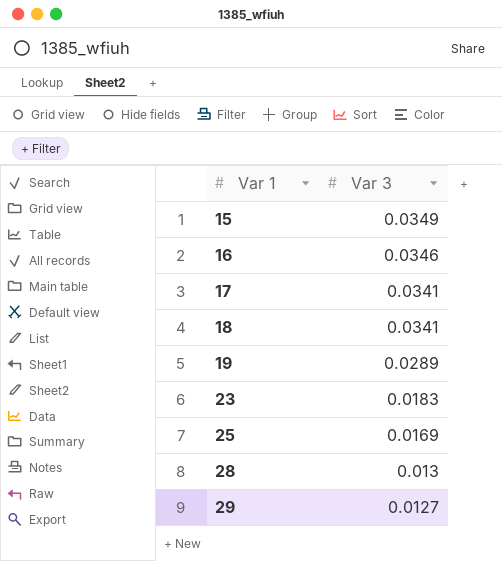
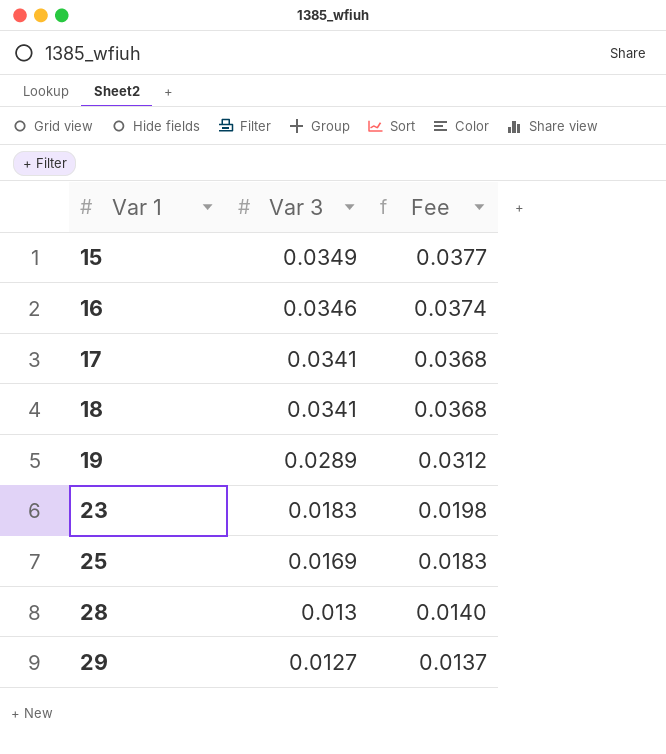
column Fee | formula: none -> [Var 3] * 1.08

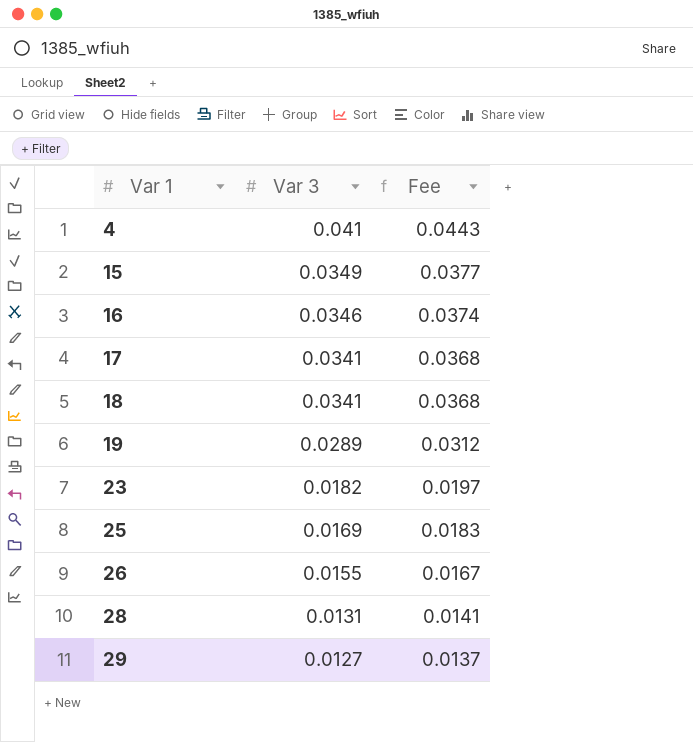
row 4: none -> 0.041 | 0.0443
23 | Var 3: 0.0183 -> 0.0182
23 | Fee: 0.0198 -> 0.0197
row 26: none -> 0.0155 | 0.0167
28 | Var 3: 0.013 -> 0.0131
28 | Fee: 0.0140 -> 0.0141

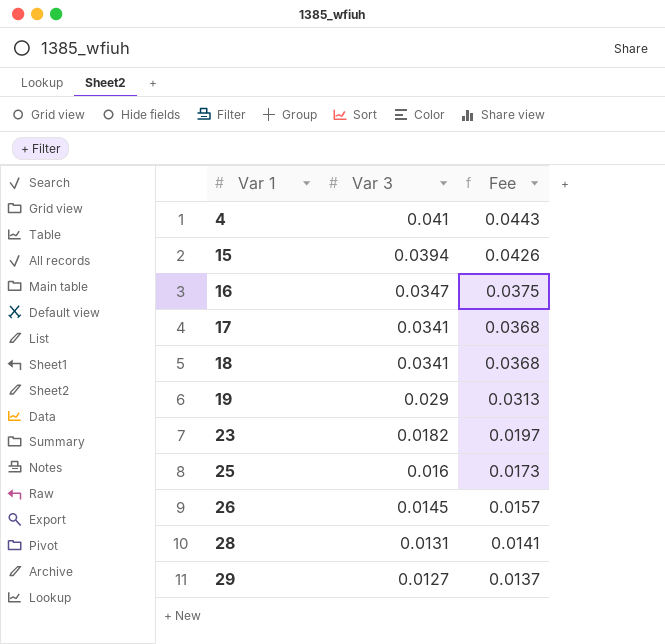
15 | Var 3: 0.0349 -> 0.0394
15 | Fee: 0.0377 -> 0.0426
16 | Var 3: 0.0346 -> 0.0347
16 | Fee: 0.0374 -> 0.0375
19 | Var 3: 0.0289 -> 0.029
19 | Fee: 0.0312 -> 0.0313
25 | Var 3: 0.0169 -> 0.016
25 | Fee: 0.0183 -> 0.0173
26 | Var 3: 0.0155 -> 0.0145
26 | Fee: 0.0167 -> 0.0157

